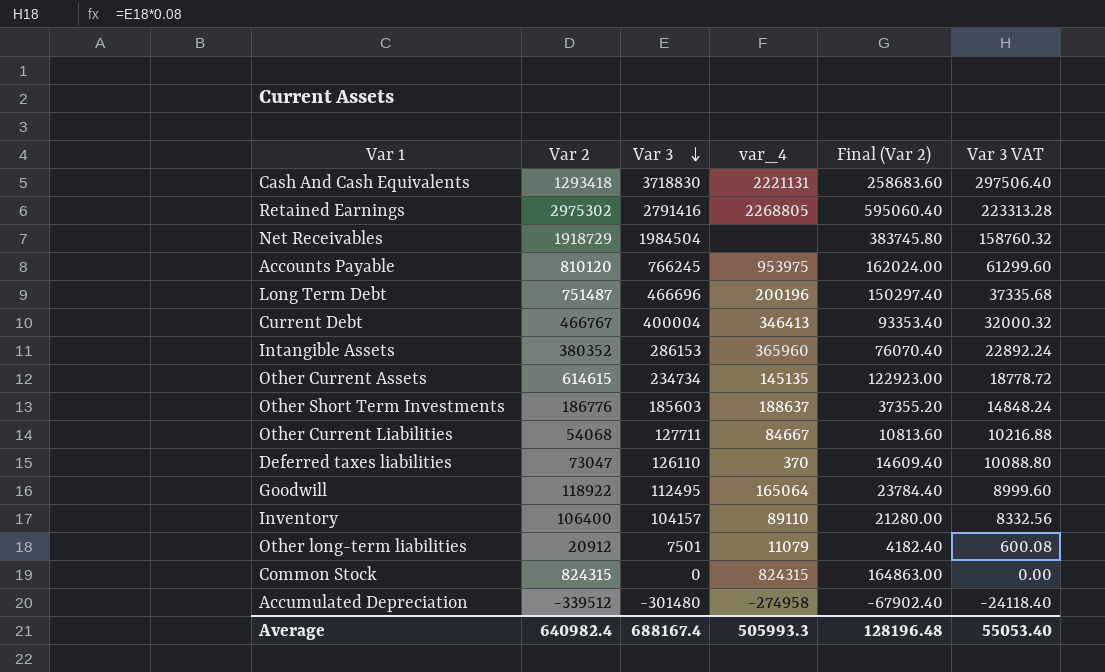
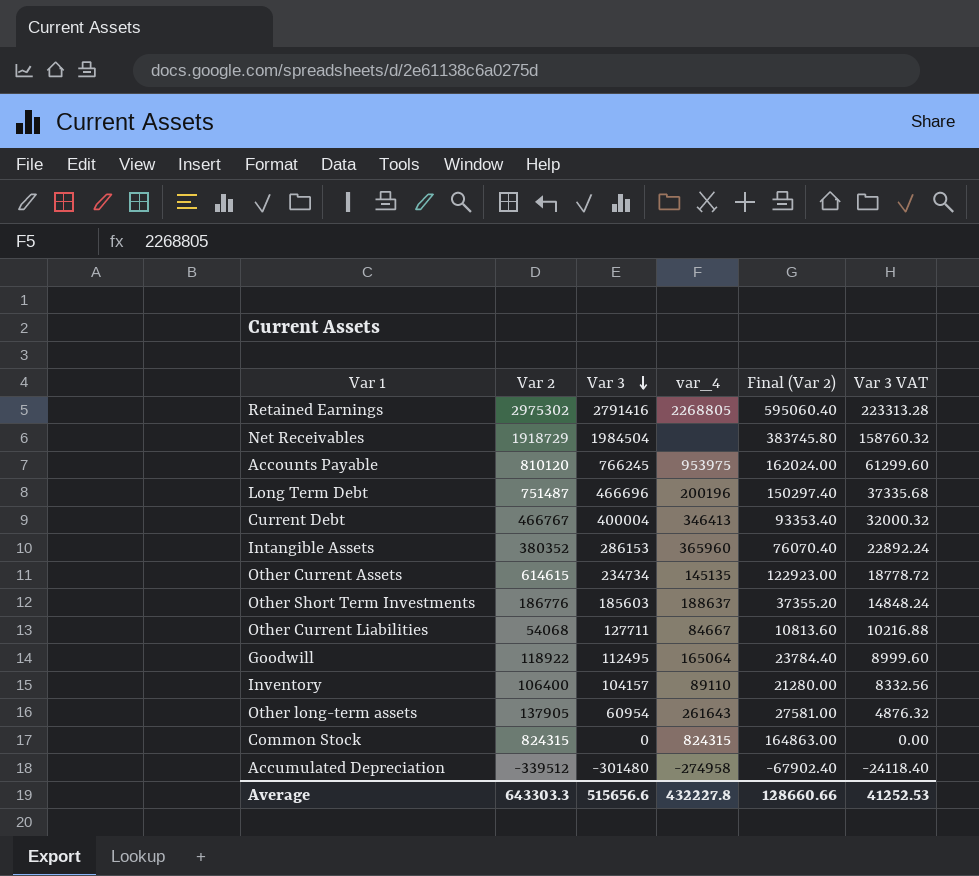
row Cash And Cash Equivalents: 1293418 | 3718830 | 2221131 | 258683.60 | 297506.40 -> none
row Deferred taxes liabilities: 73047 | 126110 | 370 | 14609.40 | 10088.80 -> none
row Other long-term liabilities: 20912 | 7501 | 11079 | 4182.40 | 600.08 -> none
row Other long-term assets: none -> 137905 | 60954 | 261643 | 27581.00 | 4876.32
Average | Var 2: 640982.4 -> 643303.3
Average | Var 3: 688167.4 -> 515656.6
Average | var_4: 505993.3 -> 432227.8
Average | Final (Var 2): 128196.48 -> 128660.66
Average | Var 3 VAT: 55053.40 -> 41252.53

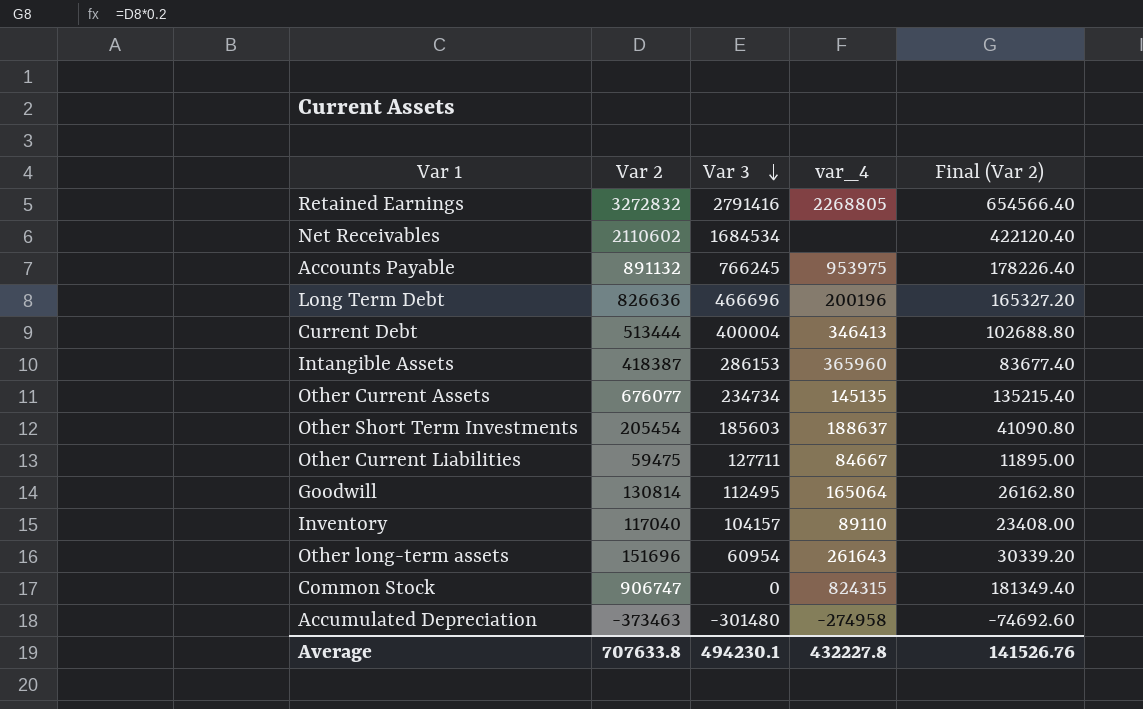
column Var 3 VAT | formula: [Var 3] * 0.08 -> none
Retained Earnings | Var 2: 2975302 -> 3272832
Retained Earnings | Final (Var 2): 595060.40 -> 654566.40
Net Receivables | Var 2: 1918729 -> 2110602
Net Receivables | Var 3: 1984504 -> 1684534
Net Receivables | Final (Var 2): 383745.80 -> 422120.40
Accounts Payable | Var 2: 810120 -> 891132
Accounts Payable | Final (Var 2): 162024.00 -> 178226.40
Long Term Debt | Var 2: 751487 -> 826636
Long Term Debt | Final (Var 2): 150297.40 -> 165327.20
Current Debt | Var 2: 466767 -> 513444
Current Debt | Final (Var 2): 93353.40 -> 102688.80
Intangible Assets | Var 2: 380352 -> 418387
Intangible Assets | Final (Var 2): 76070.40 -> 83677.40
Other Current Assets | Var 2: 614615 -> 676077
Other Current Assets | Final (Var 2): 122923.00 -> 135215.40
Other Short Term Investments | Var 2: 186776 -> 205454
Other Short Term Investments | Final (Var 2): 37355.20 -> 41090.80
Other Current Liabilities | Var 2: 54068 -> 59475
Other Current Liabilities | Final (Var 2): 10813.60 -> 11895.00
Goodwill | Var 2: 118922 -> 130814
Goodwill | Final (Var 2): 23784.40 -> 26162.80
Inventory | Var 2: 106400 -> 117040
Inventory | Final (Var 2): 21280.00 -> 23408.00
Other long-term assets | Var 2: 137905 -> 151696
Other long-term assets | Final (Var 2): 27581.00 -> 30339.20
Common Stock | Var 2: 824315 -> 906747
Common Stock | Final (Var 2): 164863.00 -> 181349.40
Accumulated Depreciation | Var 2: -339512 -> -373463
Accumulated Depreciation | Final (Var 2): -67902.40 -> -74692.60
Average | Var 2: 643303.3 -> 707633.8
Average | Var 3: 515656.6 -> 494230.1
Average | Final (Var 2): 128660.66 -> 141526.76

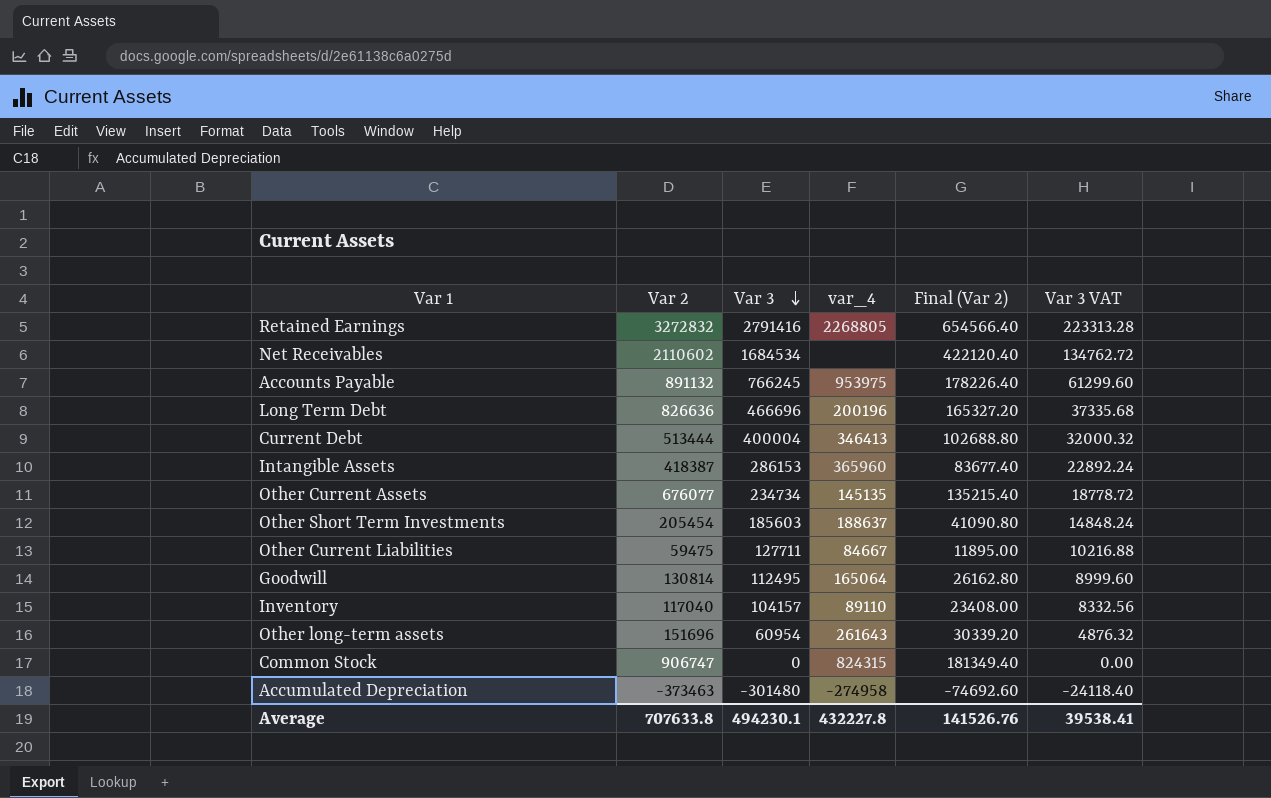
column Var 3 VAT | formula: none -> [Var 3] * 0.08

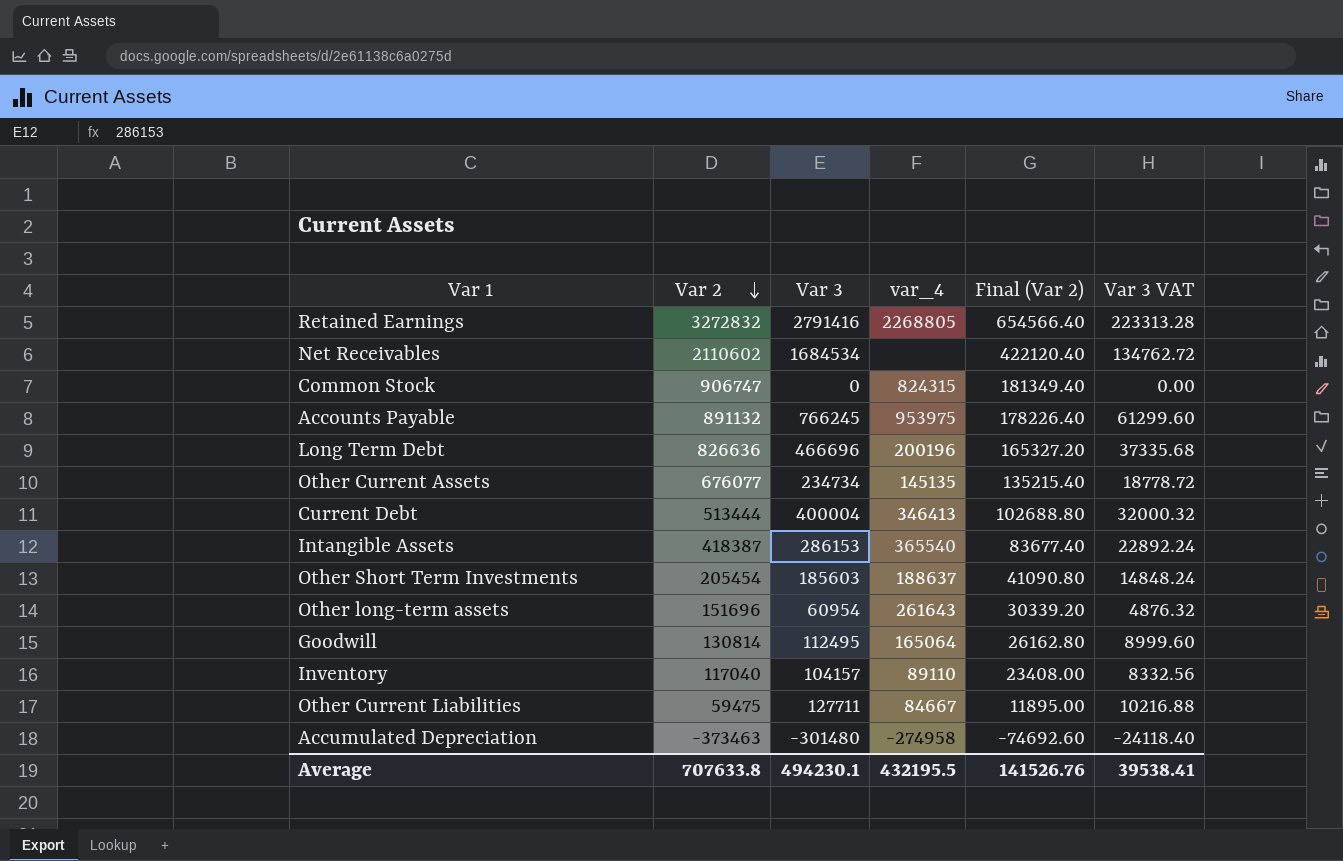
row order: Var 3 descending -> Var 2 descending
Intangible Assets | var_4: 365960 -> 365540
Average | var_4: 432227.8 -> 432195.5

